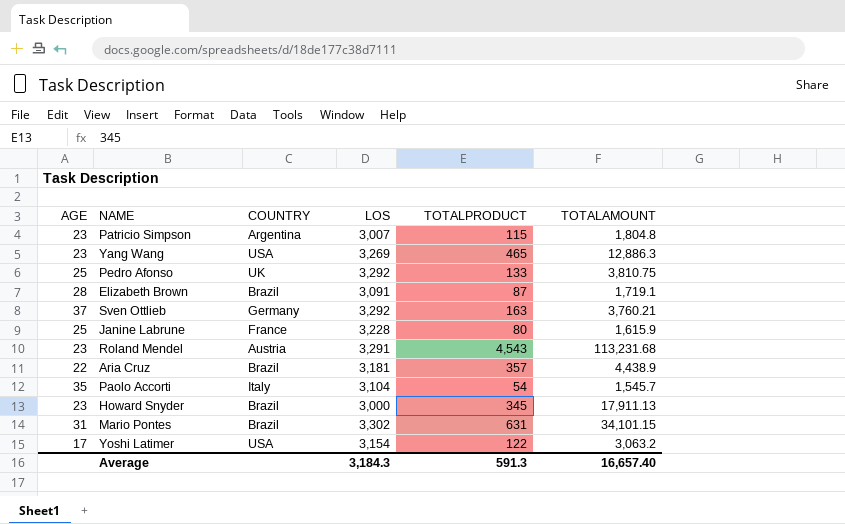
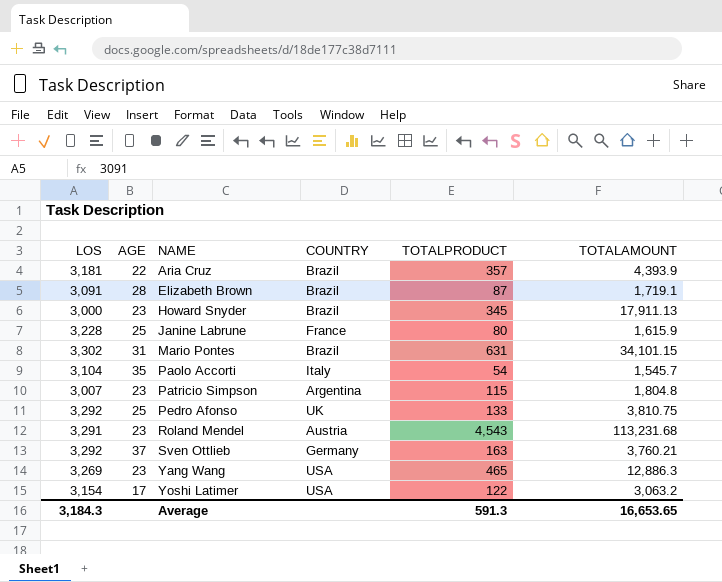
row order: none -> NAME ascending
column LOS | position: 4 -> 1
Aria Cruz | TOTALAMOUNT: 4,438.9 -> 4,393.9
Average | TOTALAMOUNT: 16,657.40 -> 16,653.65

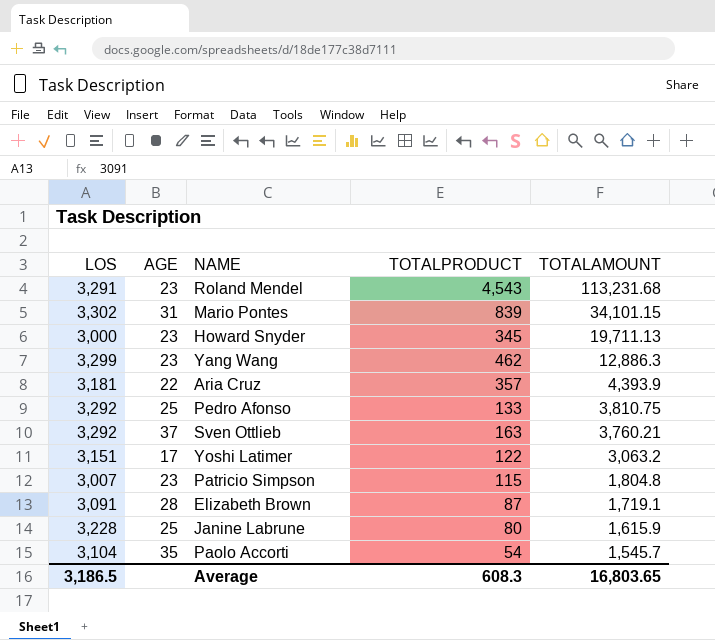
row order: NAME ascending -> TOTALAMOUNT descending
column COUNTRY | position: 4 -> none
Mario Pontes | TOTALPRODUCT: 631 -> 839
Howard Snyder | TOTALAMOUNT: 17,911.13 -> 19,711.13
Yang Wang | LOS: 3,269 -> 3,299
Yang Wang | TOTALPRODUCT: 465 -> 462
Yoshi Latimer | LOS: 3,154 -> 3,151
Average | LOS: 3,184.3 -> 3,186.5
Average | TOTALPRODUCT: 591.3 -> 608.3
Average | TOTALAMOUNT: 16,653.65 -> 16,803.65

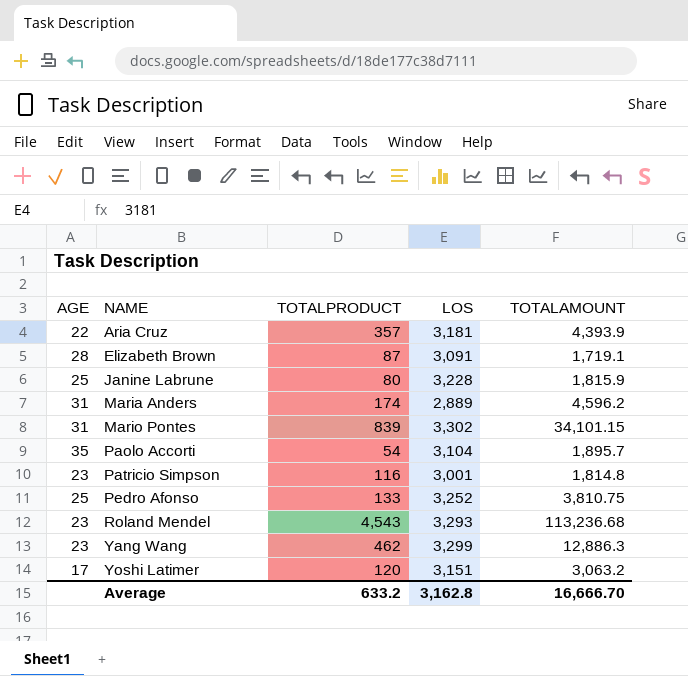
row order: TOTALAMOUNT descending -> NAME ascending
column LOS | position: 1 -> 4
row Howard Snyder: 3,000 | 23 | 345 | 19,711.13 -> none
row Sven Ottlieb: 3,292 | 37 | 163 | 3,760.21 -> none
Janine Labrune | TOTALAMOUNT: 1,615.9 -> 1,815.9
row Maria Anders: none -> 31 | 174 | 2,889 | 4,596.2
Paolo Accorti | TOTALAMOUNT: 1,545.7 -> 1,895.7
Patricio Simpson | TOTALPRODUCT: 115 -> 116
Patricio Simpson | LOS: 3,007 -> 3,001
Patricio Simpson | TOTALAMOUNT: 1,804.8 -> 1,814.8
Pedro Afonso | LOS: 3,292 -> 3,252
Roland Mendel | LOS: 3,291 -> 3,293
Roland Mendel | TOTALAMOUNT: 113,231.68 -> 113,236.68
Yoshi Latimer | TOTALPRODUCT: 122 -> 120
Average | TOTALPRODUCT: 608.3 -> 633.2
Average | LOS: 3,186.5 -> 3,162.8
Average | TOTALAMOUNT: 16,803.65 -> 16,666.70

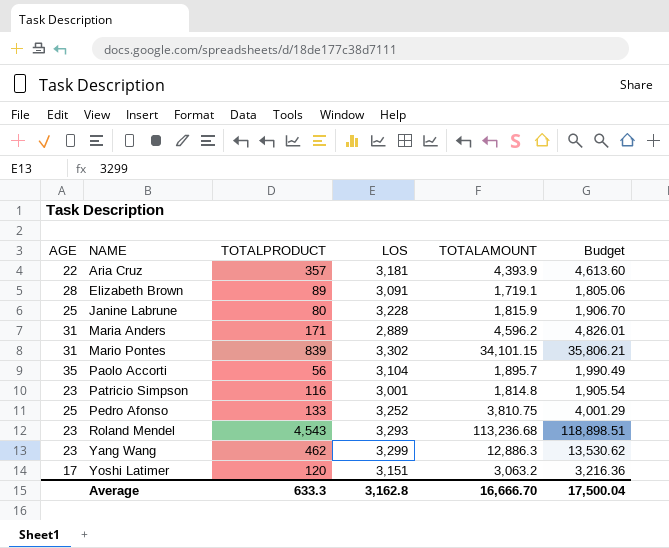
column Budget | formula: none -> [TOTALAMOUNT] * 1.05
Elizabeth Brown | TOTALPRODUCT: 87 -> 89
Maria Anders | TOTALPRODUCT: 174 -> 171
Paolo Accorti | TOTALPRODUCT: 54 -> 56
Average | TOTALPRODUCT: 633.2 -> 633.3

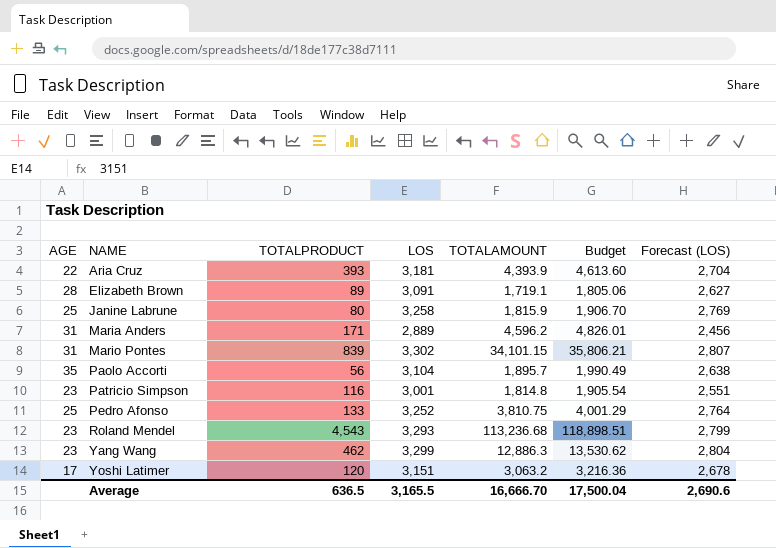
column Forecast (LOS) | formula: none -> [LOS] * 0.85
Aria Cruz | TOTALPRODUCT: 357 -> 393
Janine Labrune | LOS: 3,228 -> 3,258
Average | TOTALPRODUCT: 633.3 -> 636.5
Average | LOS: 3,162.8 -> 3,165.5

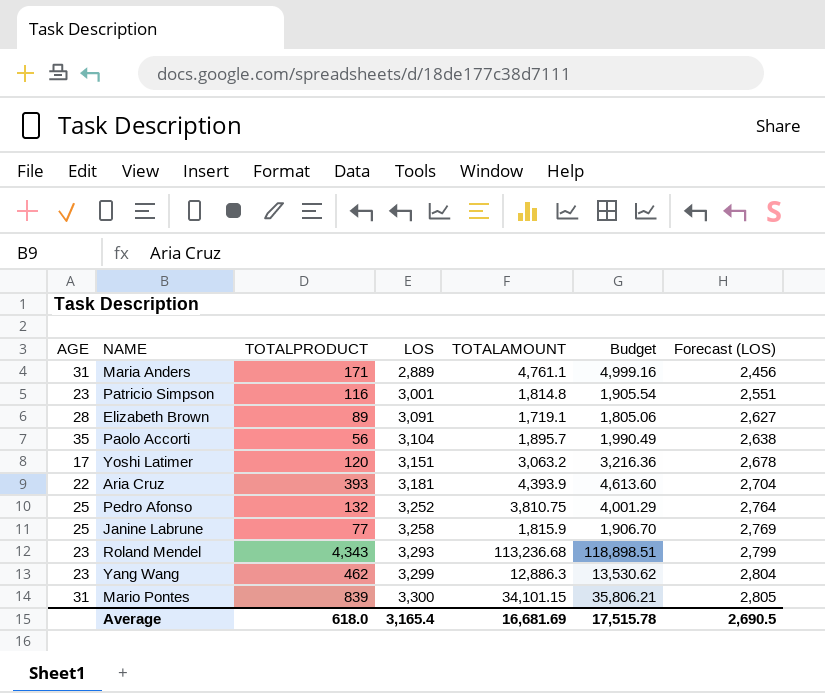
row order: NAME ascending -> LOS ascending
Maria Anders | TOTALAMOUNT: 4,596.2 -> 4,761.1
Maria Anders | Budget: 4,826.01 -> 4,999.16
Pedro Afonso | TOTALPRODUCT: 133 -> 132
Janine Labrune | TOTALPRODUCT: 80 -> 77
Roland Mendel | TOTALPRODUCT: 4,543 -> 4,343
Mario Pontes | LOS: 3,302 -> 3,300
Mario Pontes | Forecast (LOS): 2,807 -> 2,805
Average | TOTALPRODUCT: 636.5 -> 618.0
Average | LOS: 3,165.5 -> 3,165.4
Average | TOTALAMOUNT: 16,666.70 -> 16,681.69
Average | Budget: 17,500.04 -> 17,515.78
Average | Forecast (LOS): 2,690.6 -> 2,690.5

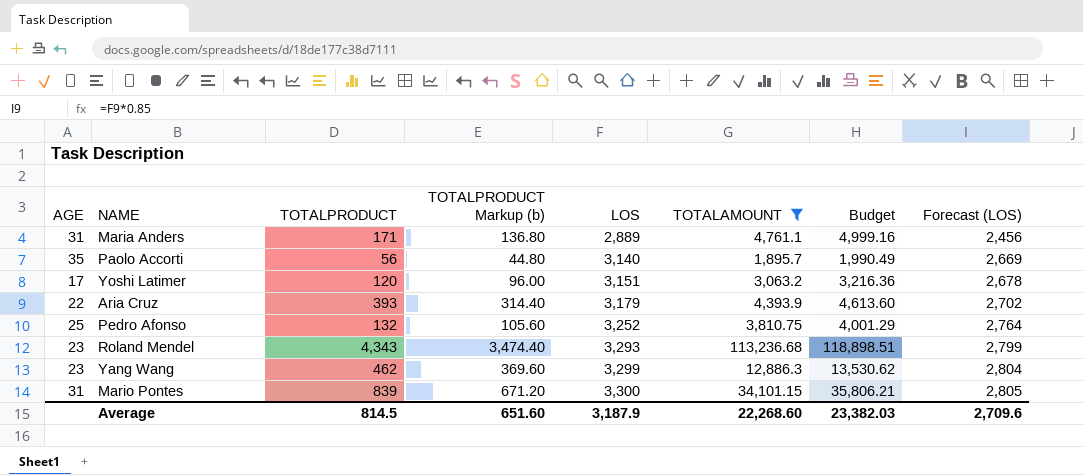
filter: none -> TOTALAMOUNT >= 1,895.7
column TOTALPRODUCT Markup (b) | formula: none -> [TOTALPRODUCT] * 0.8
Paolo Accorti | LOS: 3,104 -> 3,140
Paolo Accorti | Forecast (LOS): 2,638 -> 2,669
Aria Cruz | LOS: 3,181 -> 3,179
Aria Cruz | Forecast (LOS): 2,704 -> 2,702
Average | TOTALPRODUCT: 618.0 -> 814.5
Average | LOS: 3,165.4 -> 3,187.9
Average | TOTALAMOUNT: 16,681.69 -> 22,268.60
Average | Budget: 17,515.78 -> 23,382.03
Average | Forecast (LOS): 2,690.5 -> 2,709.6

